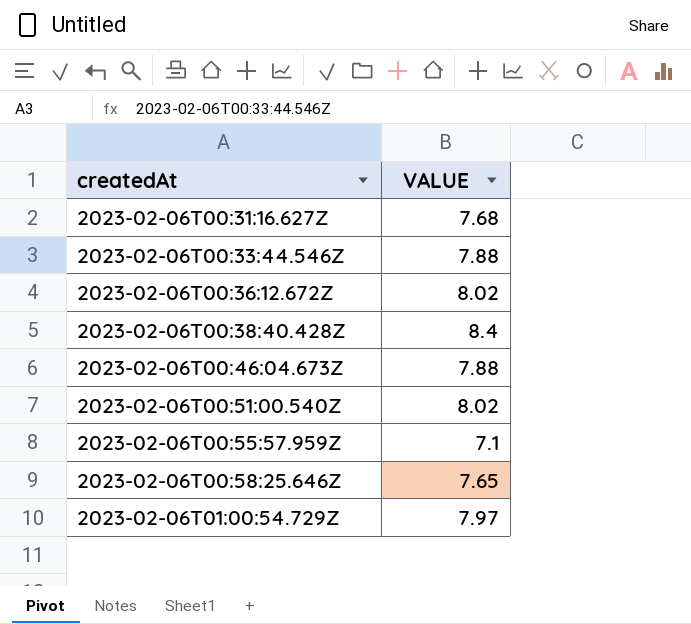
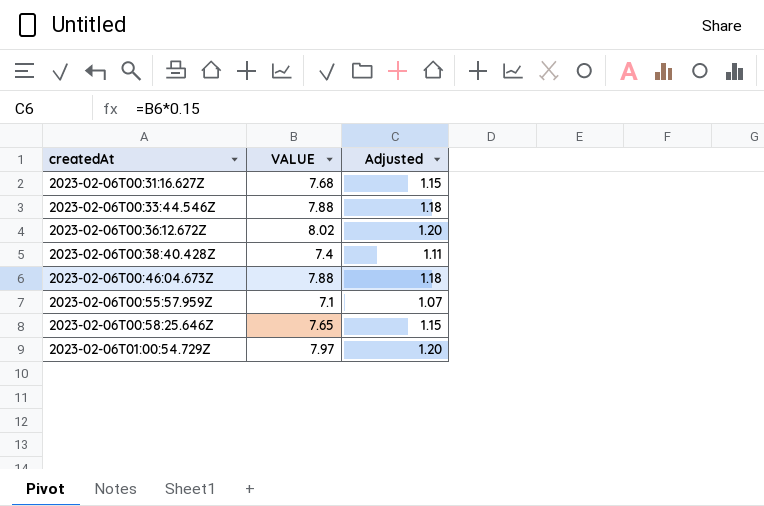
column Adjusted | formula: none -> [VALUE] * 0.15
row 2023-02-06T00:51:00.540Z: 8.02 -> none
2023-02-06T00:38:40.428Z | VALUE: 8.4 -> 7.4

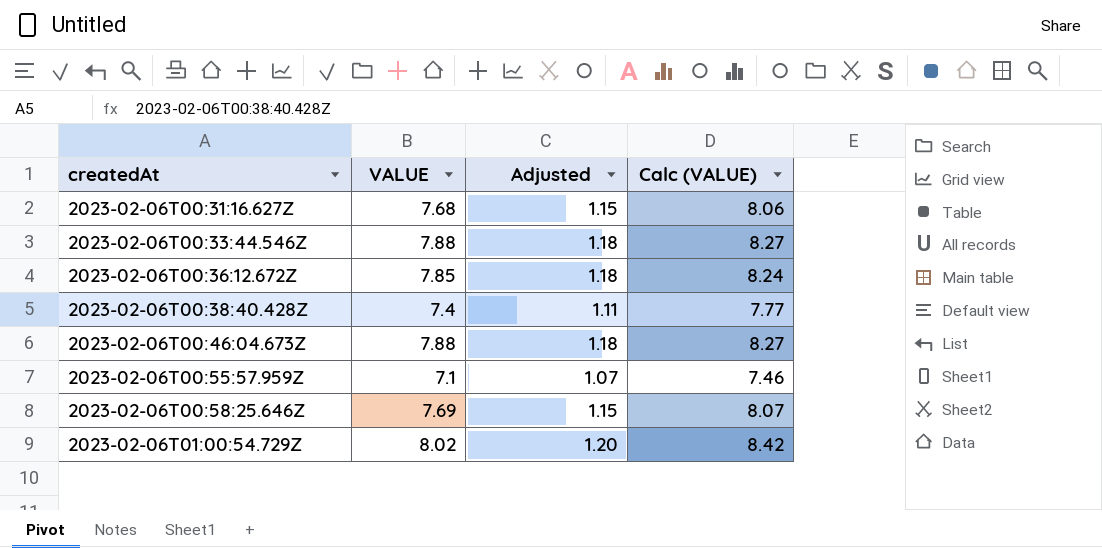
column Calc (VALUE) | formula: none -> [VALUE] * 1.05
2023-02-06T00:36:12.672Z | VALUE: 8.02 -> 7.85
2023-02-06T00:36:12.672Z | Adjusted: 1.20 -> 1.18
2023-02-06T00:58:25.646Z | VALUE: 7.65 -> 7.69
2023-02-06T01:00:54.729Z | VALUE: 7.97 -> 8.02

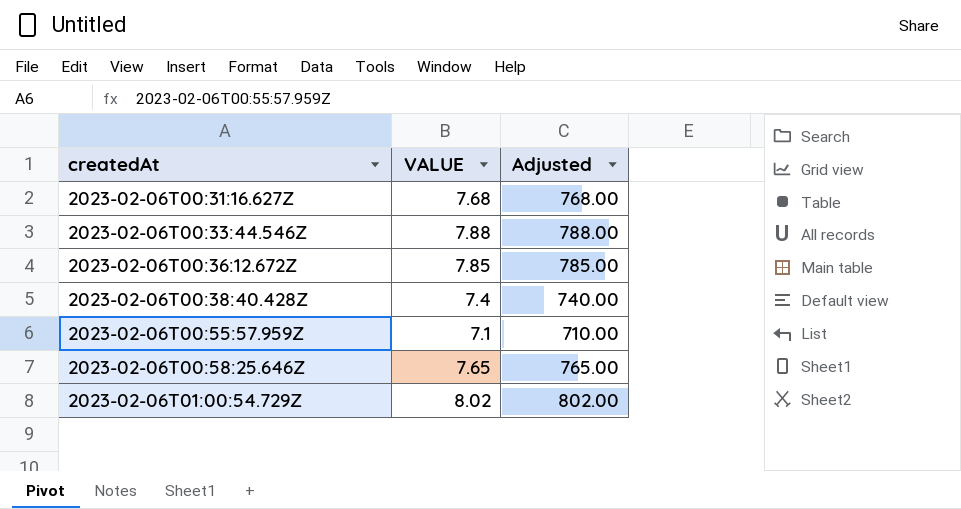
column Calc (VALUE) | formula: [VALUE] * 1.05 -> none
column Adjusted | formula: [VALUE] * 0.15 -> [VALUE] * 100
row 2023-02-06T00:46:04.673Z: 7.88 | 1.18 | 8.27 -> none
2023-02-06T00:58:25.646Z | VALUE: 7.69 -> 7.65

